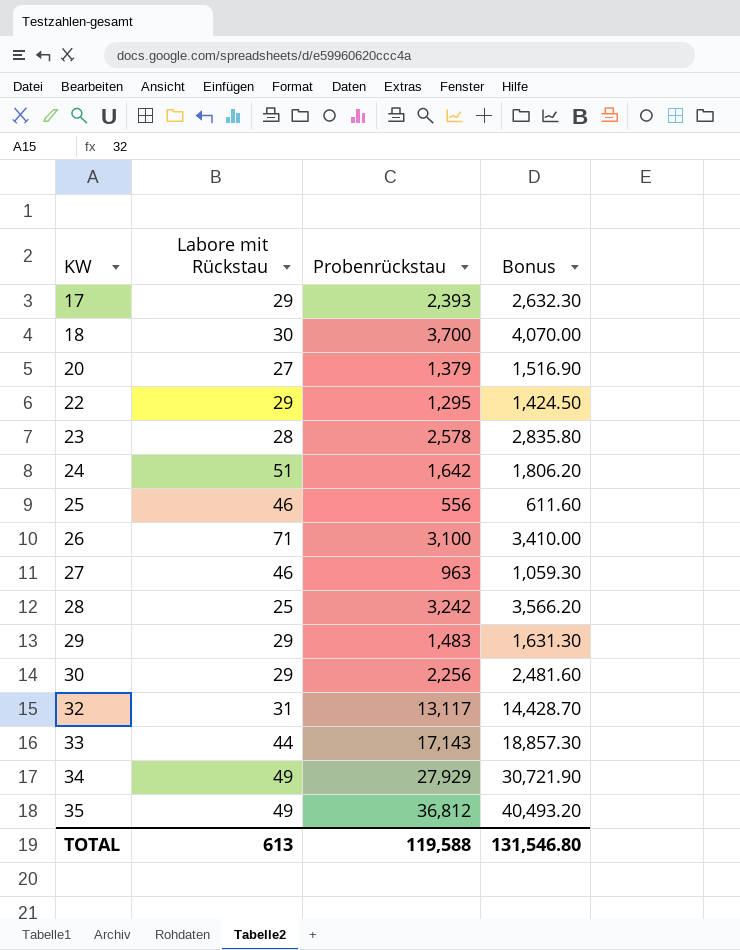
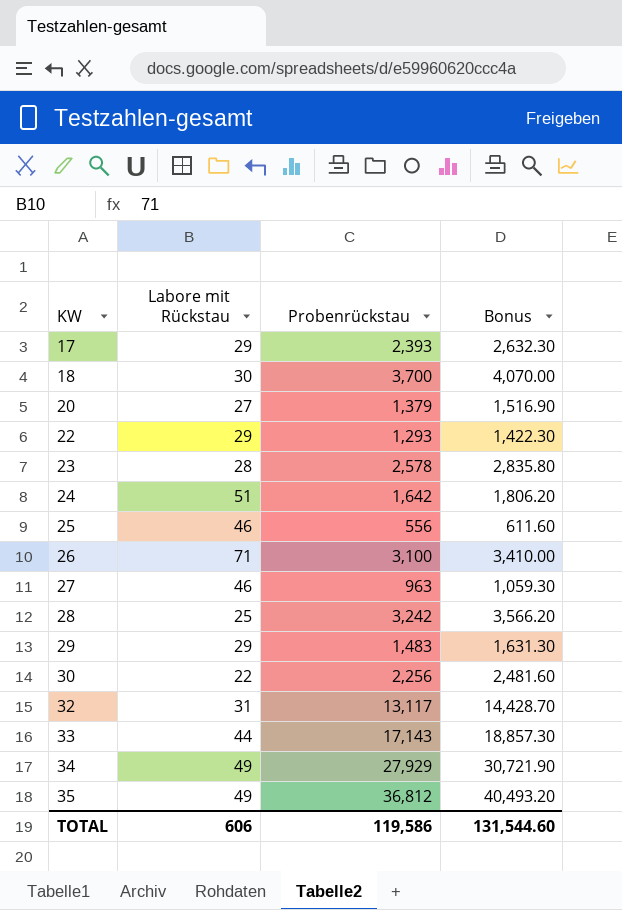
22 | Probenrückstau: 1,295 -> 1,293
22 | Bonus: 1,424.50 -> 1,422.30
30 | Labore mit Rückstau: 29 -> 22
TOTAL | Labore mit Rückstau: 613 -> 606
TOTAL | Probenrückstau: 119,588 -> 119,586
TOTAL | Bonus: 131,546.80 -> 131,544.60

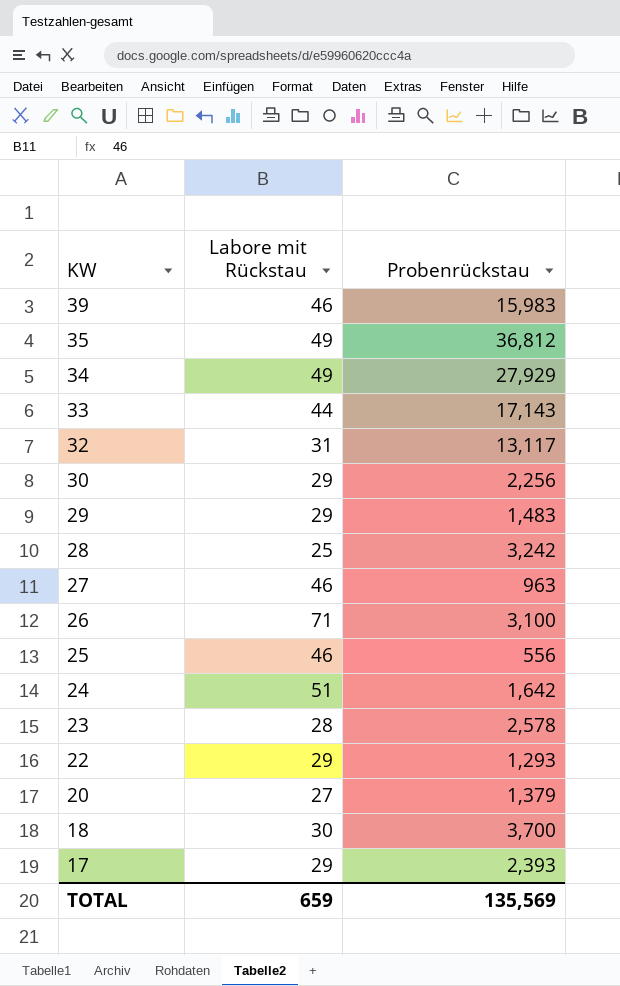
row order: KW ascending -> KW descending
column Bonus | formula: [Probenrückstau] * 1.1 -> none
row 39: none -> 46 | 15,983
30 | Labore mit Rückstau: 22 -> 29
TOTAL | Labore mit Rückstau: 606 -> 659
TOTAL | Probenrückstau: 119,586 -> 135,569

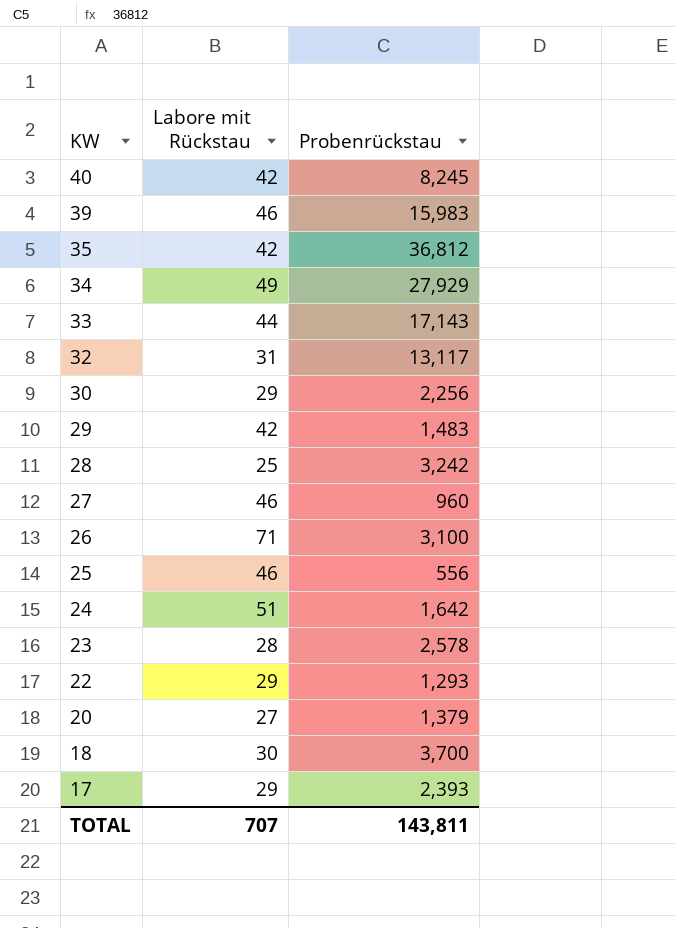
row 40: none -> 42 | 8,245
35 | Labore mit Rückstau: 49 -> 42
29 | Labore mit Rückstau: 29 -> 42
27 | Probenrückstau: 963 -> 960
TOTAL | Labore mit Rückstau: 659 -> 707
TOTAL | Probenrückstau: 135,569 -> 143,811

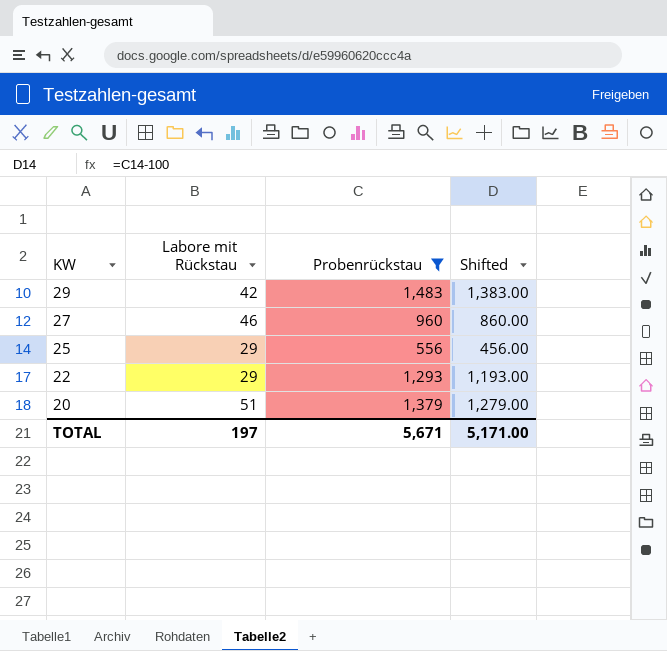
filter: none -> Probenrückstau <= 1,483
column Shifted | formula: none -> [Probenrückstau] - 100
25 | Labore mit Rückstau: 46 -> 29
20 | Labore mit Rückstau: 27 -> 51
TOTAL | Labore mit Rückstau: 707 -> 197
TOTAL | Probenrückstau: 143,811 -> 5,671

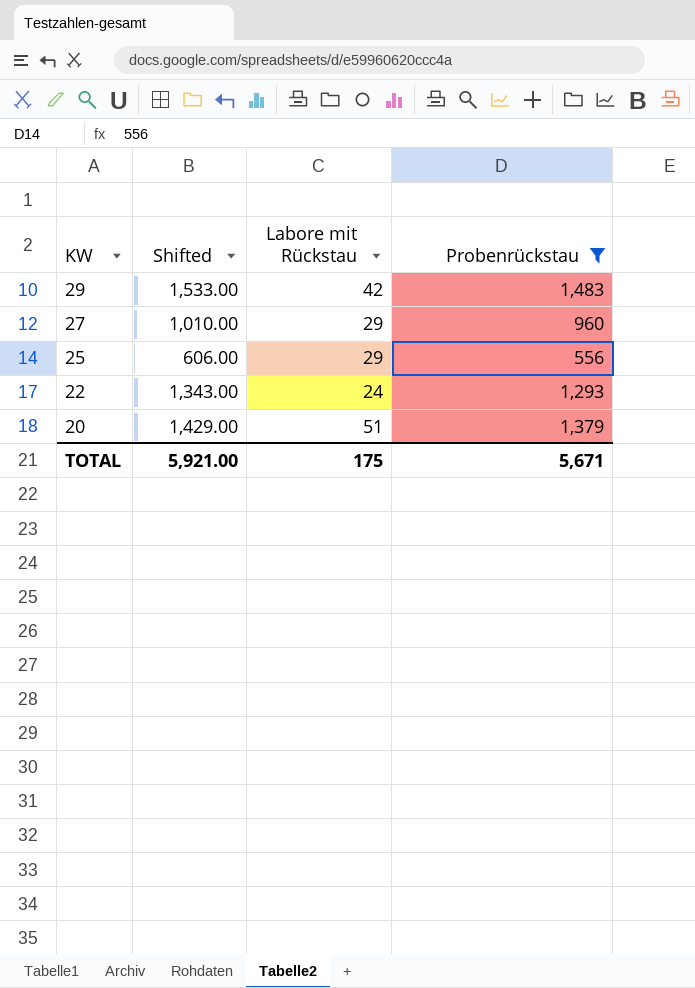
column Shifted | formula: [Probenrückstau] - 100 -> [Probenrückstau] + 50
column Shifted | position: 4 -> 2
27 | Labore mit Rückstau: 46 -> 29
22 | Labore mit Rückstau: 29 -> 24
TOTAL | Shifted: 5,171.00 -> 5,921.00
TOTAL | Labore mit Rückstau: 197 -> 175

